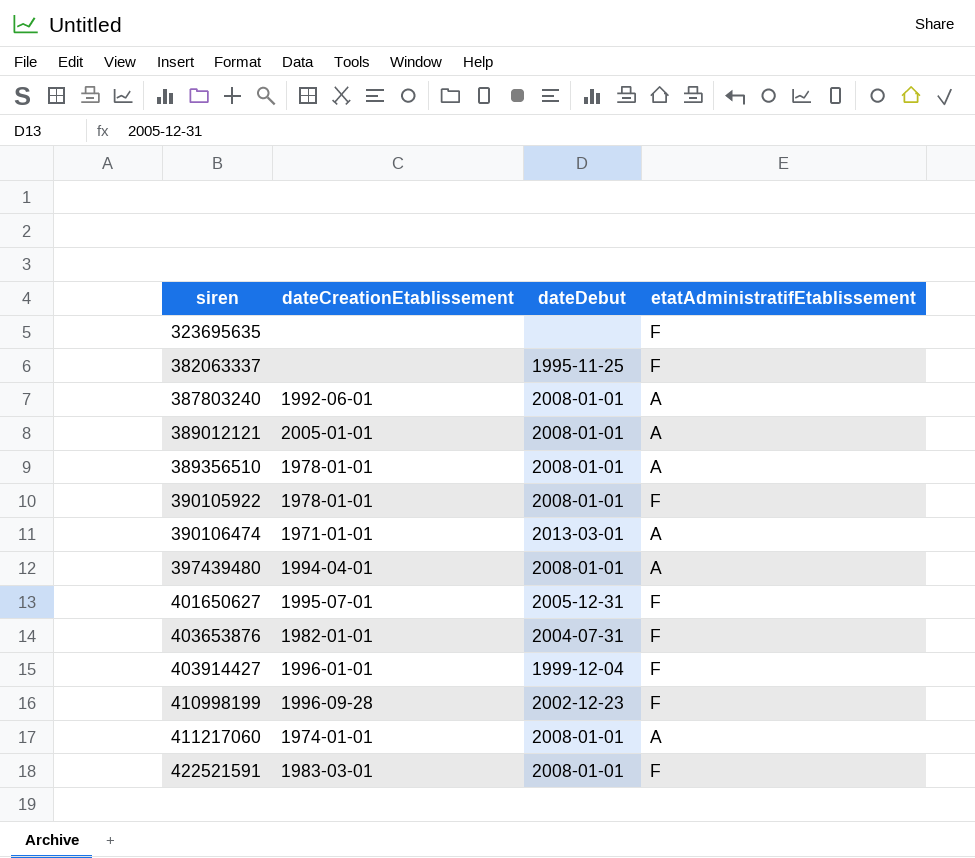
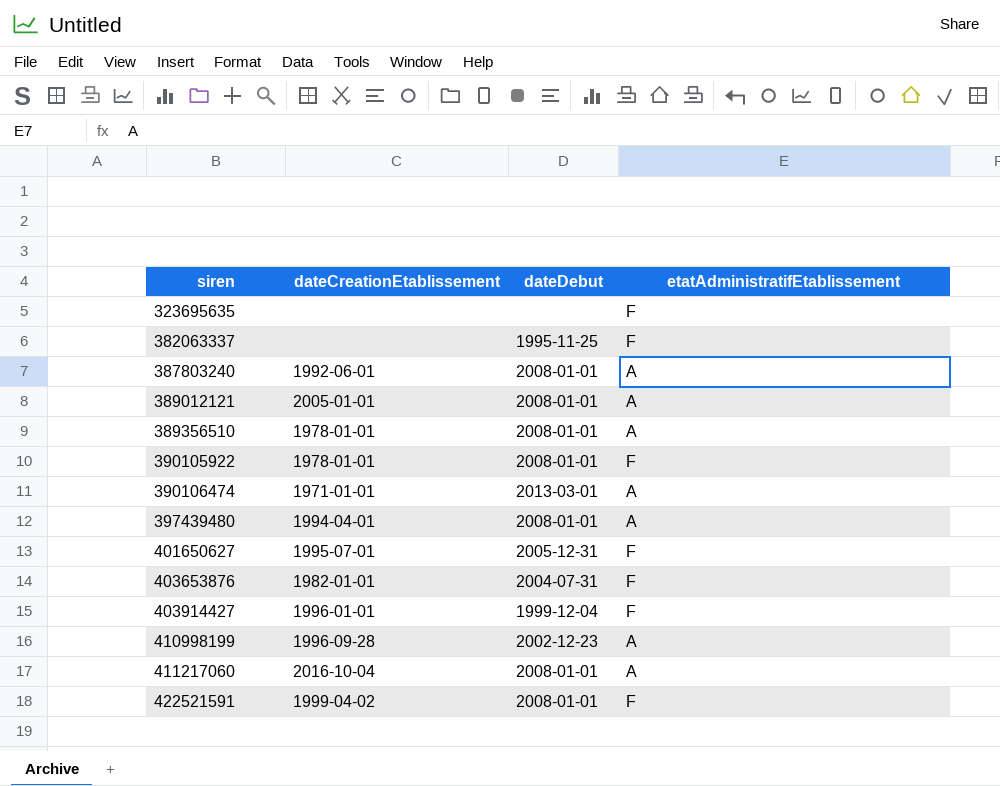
410998199 | etatAdministratifEtablissement: F -> A
411217060 | dateCreationEtablissement: 1974-01-01 -> 2016-10-04
422521591 | dateCreationEtablissement: 1983-03-01 -> 1999-04-02

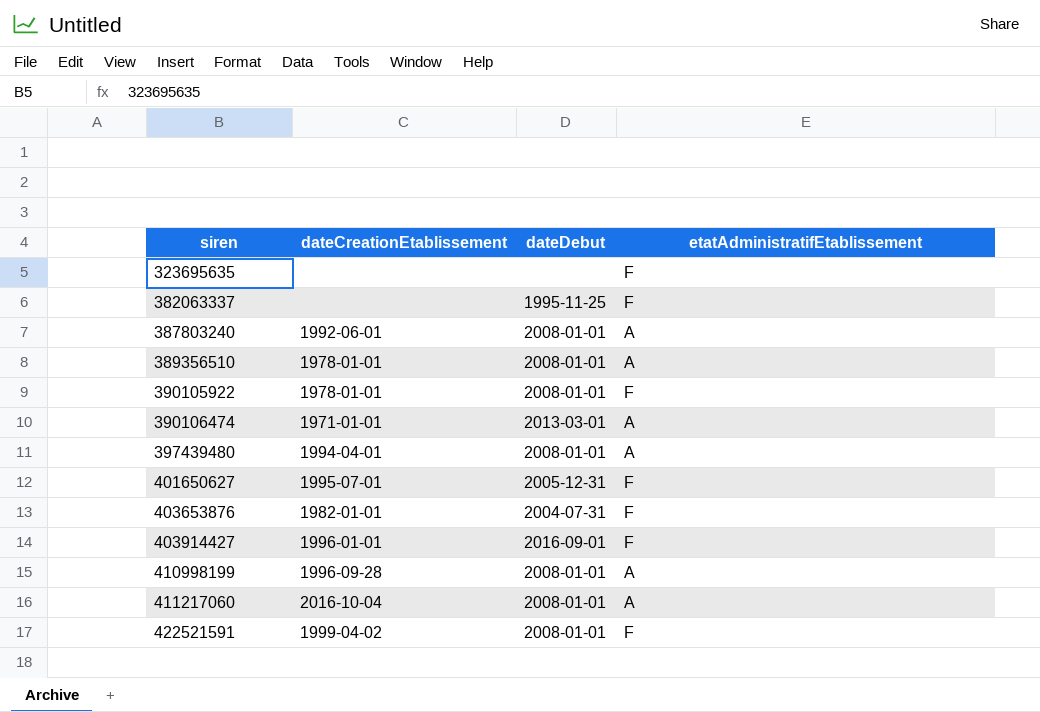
row 389012121: 2005-01-01 | 2008-01-01 | A -> none
403914427 | dateDebut: 1999-12-04 -> 2016-09-01
410998199 | dateDebut: 2002-12-23 -> 2008-01-01

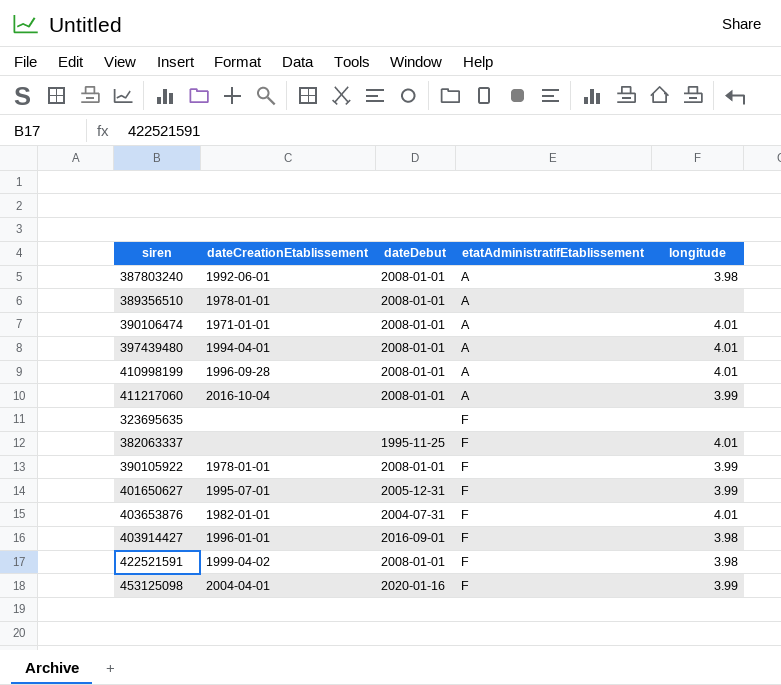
row order: siren ascending -> etatAdministratifEtablissement ascending
column longitude | position: none -> 5
390106474 | dateDebut: 2013-03-01 -> 2008-01-01
row 453125098: none -> 2004-04-01 | 2020-01-16 | F | 3.99

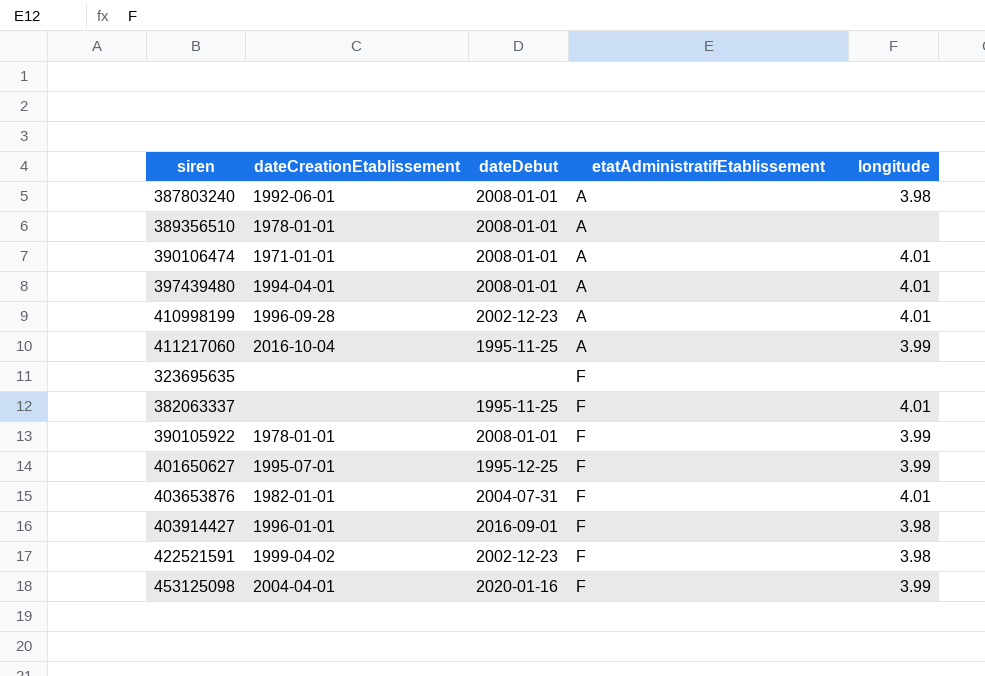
410998199 | dateDebut: 2008-01-01 -> 2002-12-23
411217060 | dateDebut: 2008-01-01 -> 1995-11-25
401650627 | dateDebut: 2005-12-31 -> 1995-12-25
422521591 | dateDebut: 2008-01-01 -> 2002-12-23

